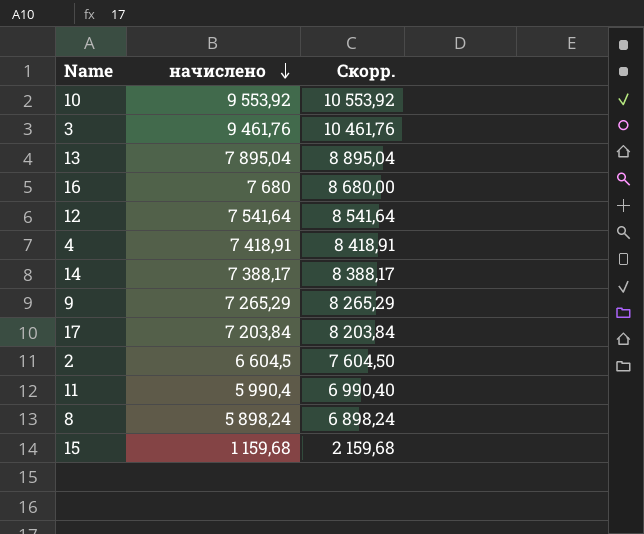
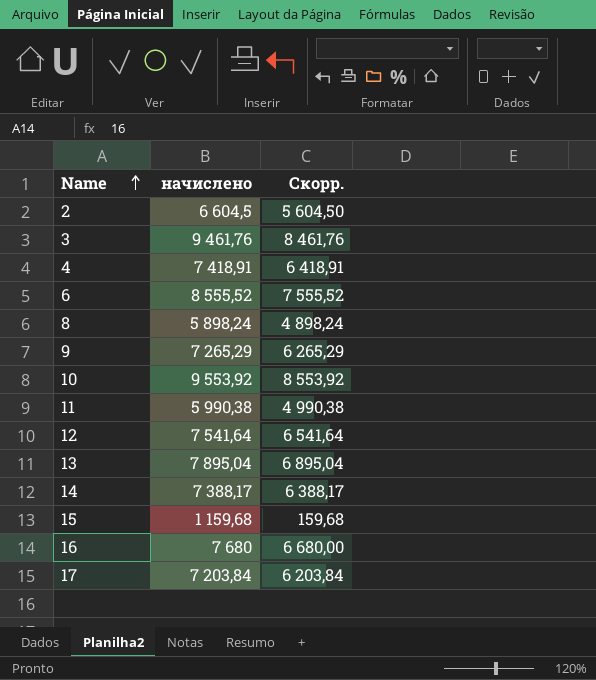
row order: начислено descending -> Name ascending
column Скорр. | formula: [начислено] + 1000 -> [начислено] - 1000
row 6: none -> 8 555,52 | 7 555,52
11 | начислено: 5 990,4 -> 5 990,38

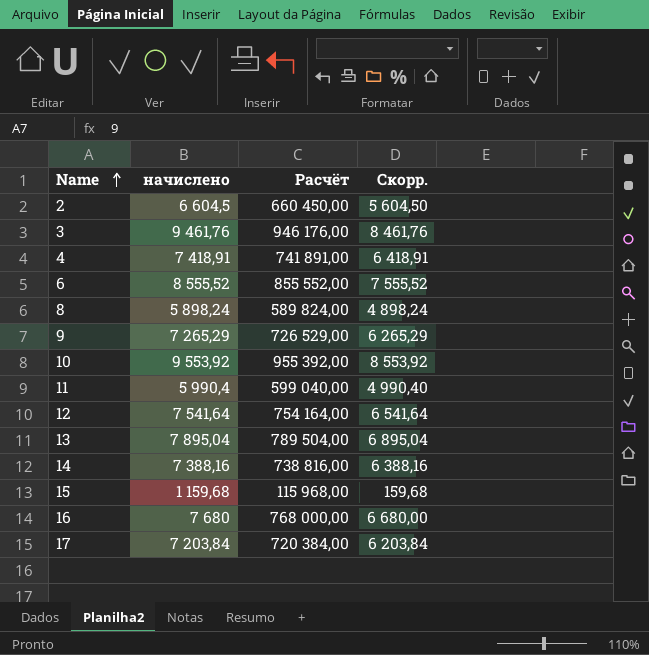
column Расчёт | formula: none -> [начислено] * 100
11 | начислено: 5 990,38 -> 5 990,4
11 | Скорр.: 4 990,38 -> 4 990,40
14 | начислено: 7 388,17 -> 7 388,16
14 | Скорр.: 6 388,17 -> 6 388,16

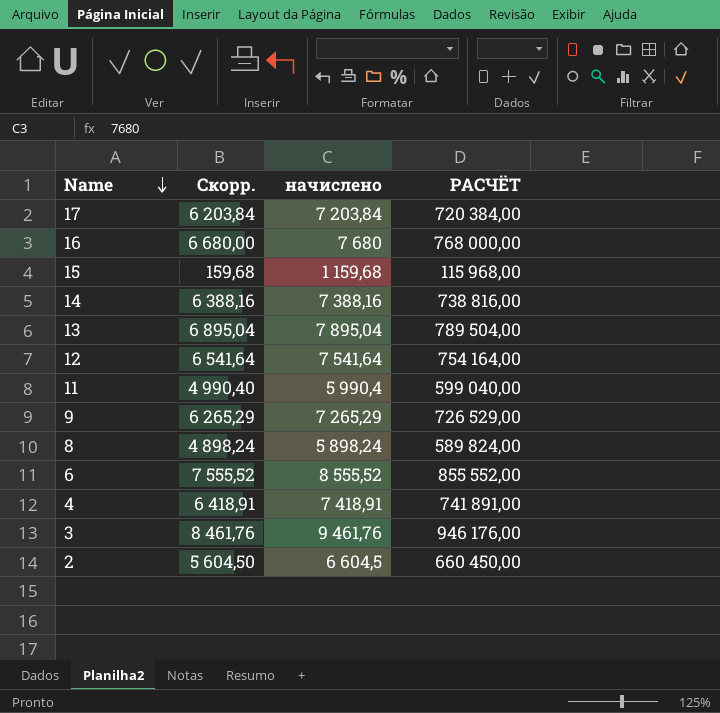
row order: Name ascending -> Name descending
column Скорр. | position: 4 -> 2
column name: Расчёт -> РАСЧЁТ
row 10: 9 553,92 | 955 392,00 | 8 553,92 -> none

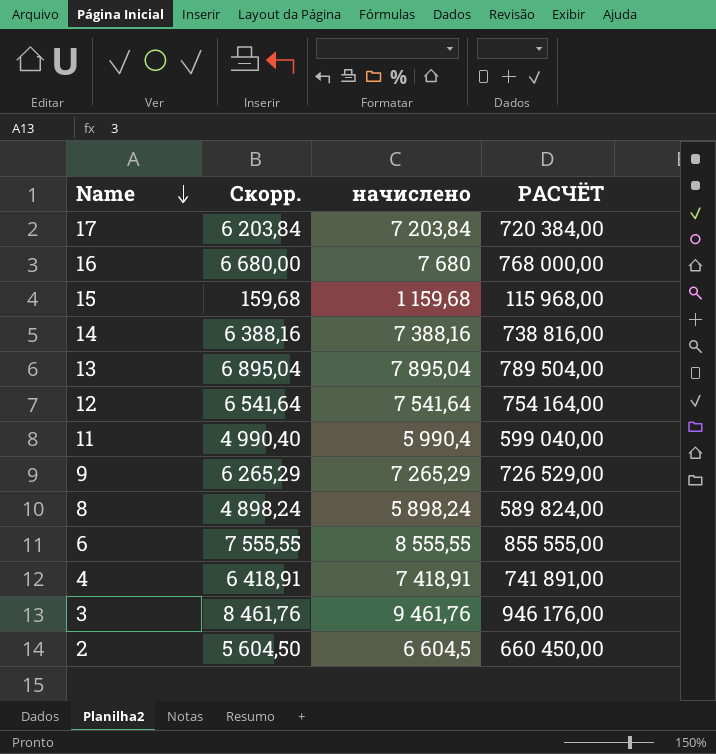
6 | Скорр.: 7 555,52 -> 7 555,55
6 | начислено: 8 555,52 -> 8 555,55
6 | РАСЧЁТ: 855 552,00 -> 855 555,00

